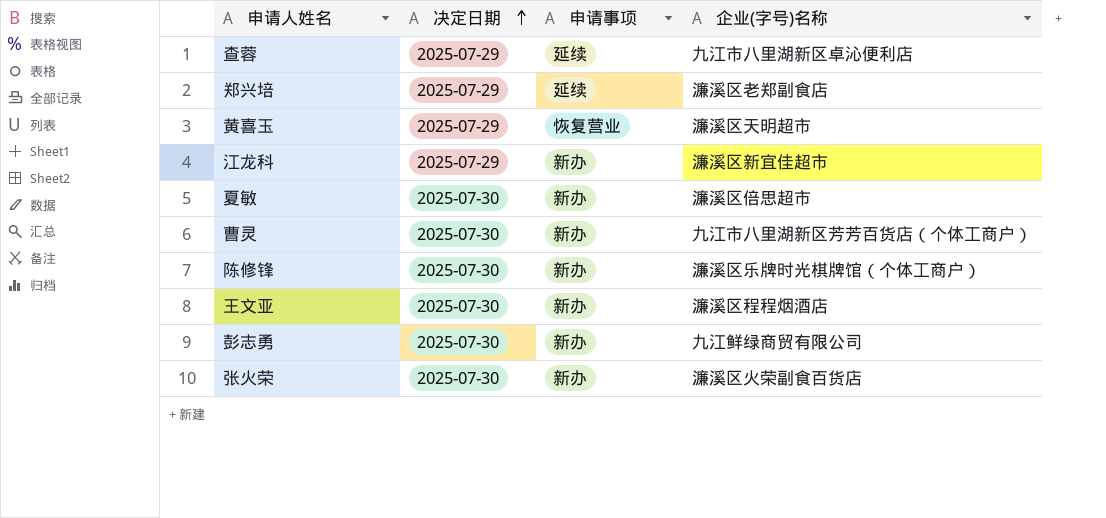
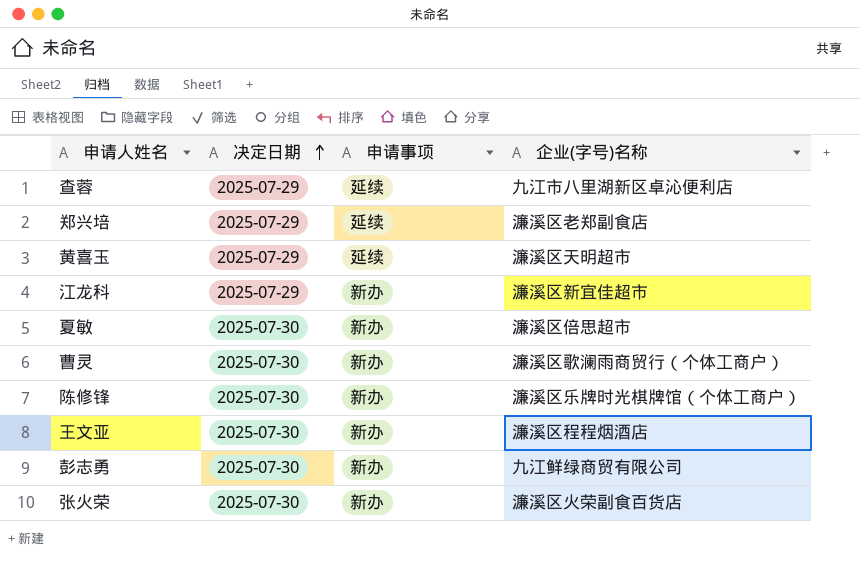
黄喜玉 | 申请事项: 恢复营业 -> 延续
曹灵 | 企业(字号)名称: 九江市八里湖新区芳芳百货店（个体工商户） -> 濂溪区歌澜雨商贸行（个体工商户）

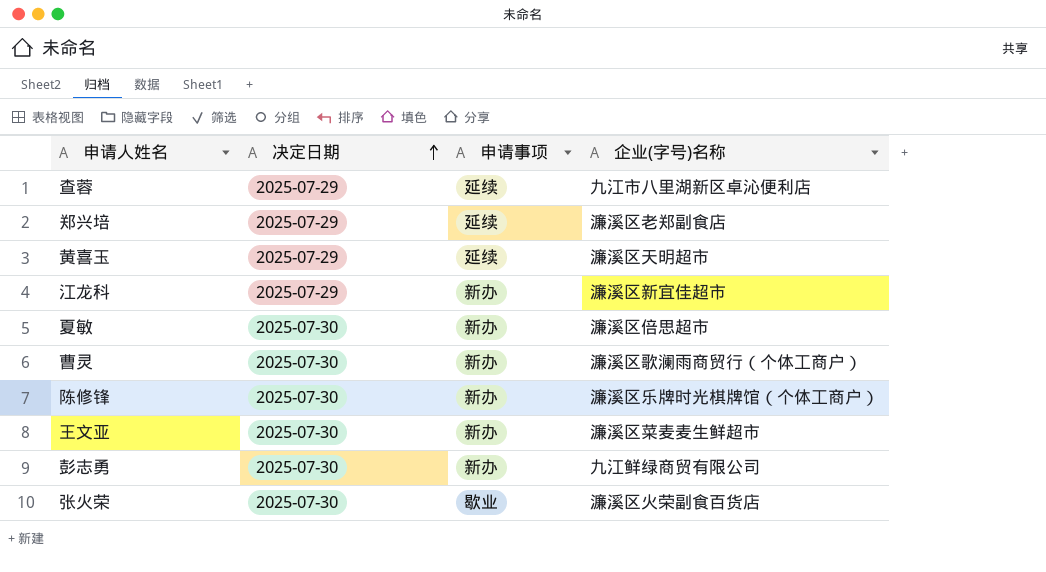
王文亚 | 企业(字号)名称: 濂溪区程程烟酒店 -> 濂溪区菜麦麦生鲜超市
张火荣 | 申请事项: 新办 -> 歇业

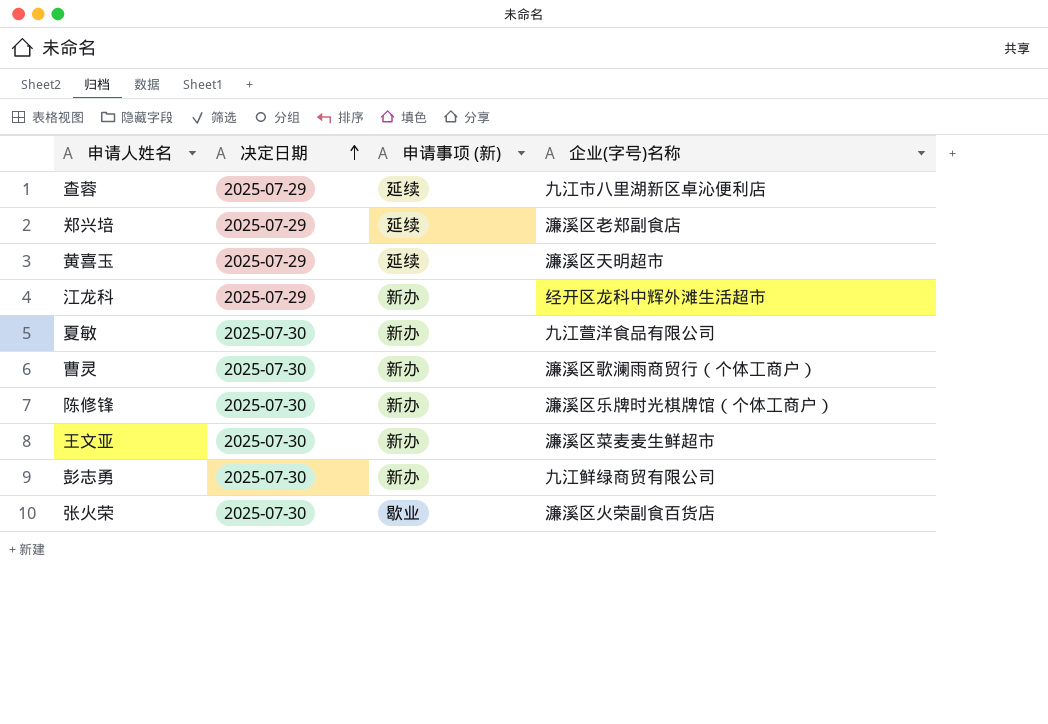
column name: 申请事项 -> 申请事项 (新)
江龙科 | 企业(字号)名称: 濂溪区新宜佳超市 -> 经开区龙科中辉外滩生活超市
夏敏 | 企业(字号)名称: 濂溪区倍思超市 -> 九江萱洋食品有限公司

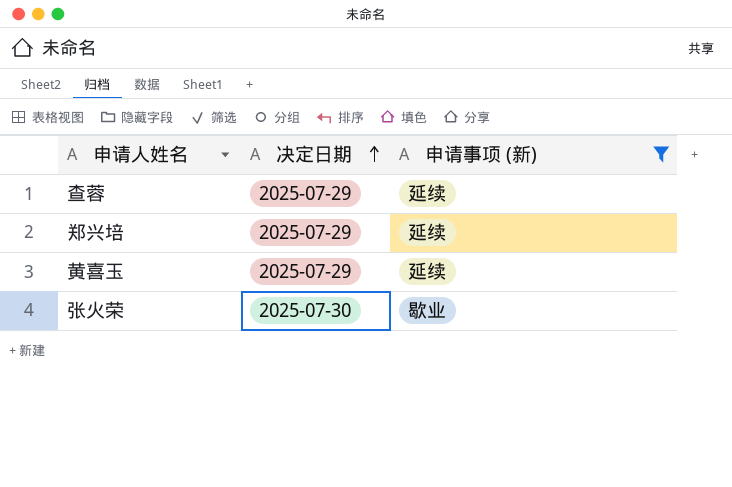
filter: none -> 申请事项 (新) != 新办
column 企业(字号)名称 | position: 4 -> none

